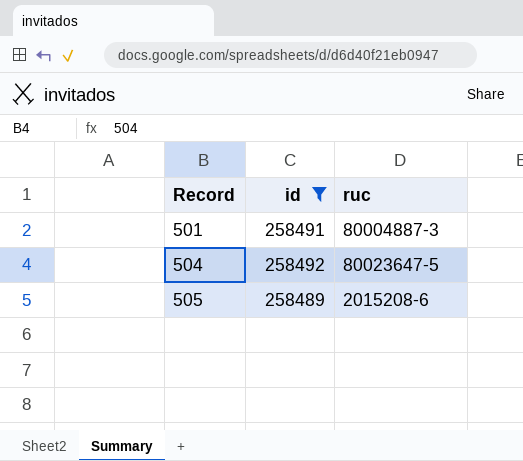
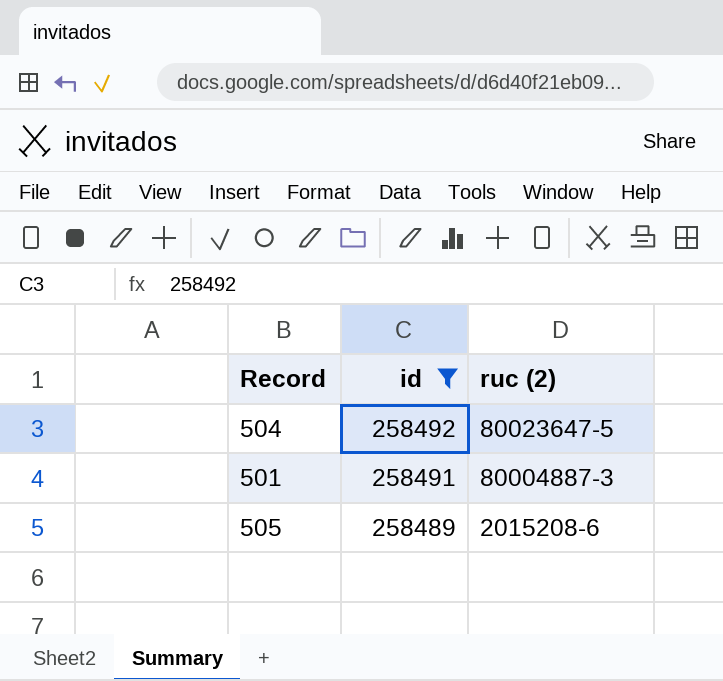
row order: Record ascending -> id descending
column name: ruc -> ruc (2)

